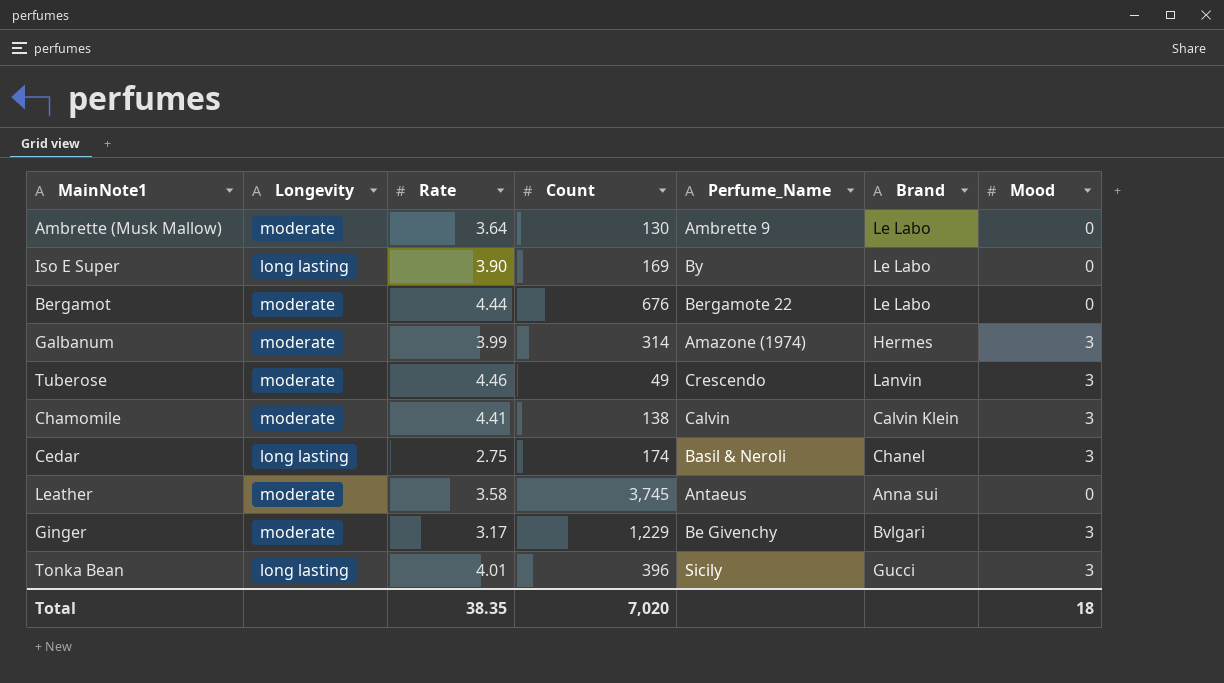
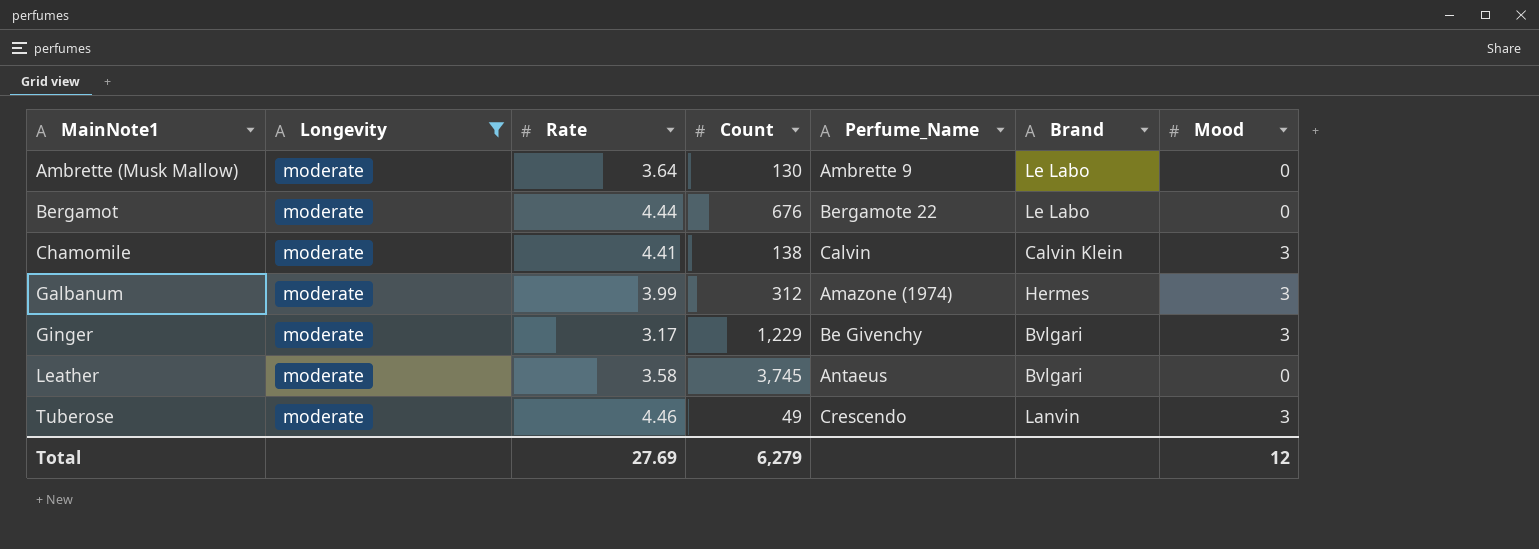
filter: none -> Longevity = moderate
row order: none -> MainNote1 ascending
Galbanum | Count: 314 -> 312
Leather | Brand: Anna sui -> Bvlgari
Total | Rate: 38.35 -> 27.69
Total | Count: 7,020 -> 6,279
Total | Mood: 18 -> 12

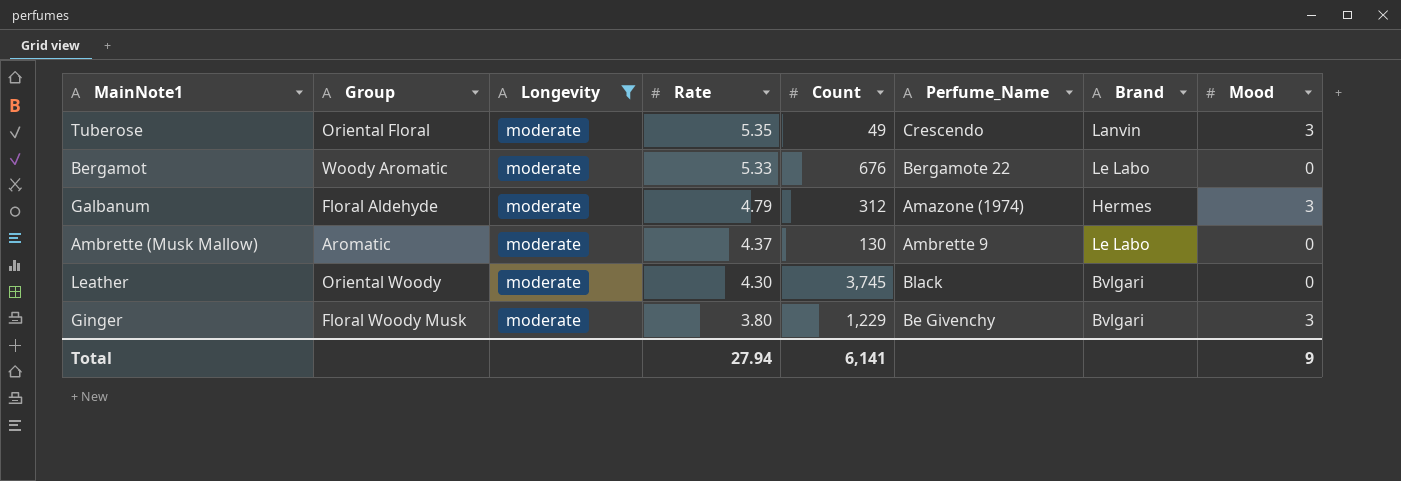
row order: MainNote1 ascending -> Rate descending
column Group | position: none -> 2
row Chamomile: moderate | 4.41 | 138 | Calvin | Calvin Klein | 3 -> none
Tuberose | Rate: 4.46 -> 5.35
Bergamot | Rate: 4.44 -> 5.33
Galbanum | Rate: 3.99 -> 4.79
Ambrette (Musk Mallow) | Rate: 3.64 -> 4.37
Leather | Rate: 3.58 -> 4.30
Leather | Perfume_Name: Antaeus -> Black
Ginger | Rate: 3.17 -> 3.80
Total | Rate: 27.69 -> 27.94
Total | Count: 6,279 -> 6,141
Total | Mood: 12 -> 9

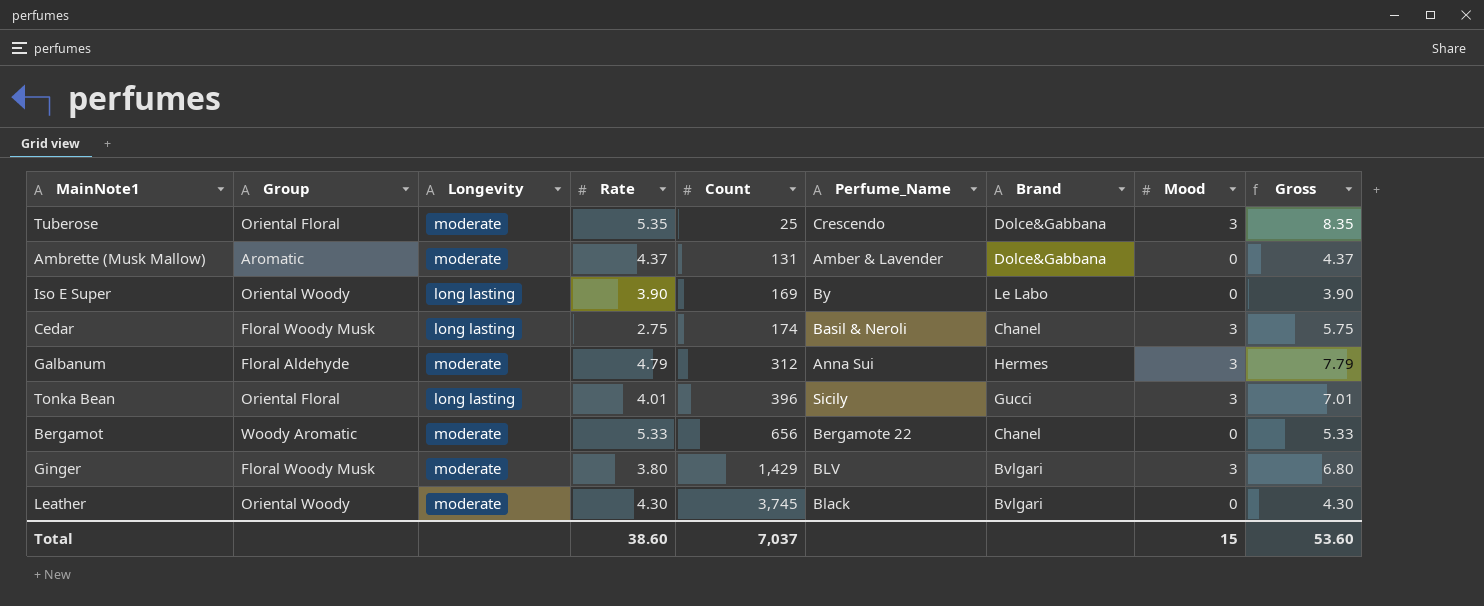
filter: Longevity = moderate -> none
row order: Rate descending -> Count ascending
column Gross | formula: none -> [Rate] + [Mood]
Tuberose | Count: 49 -> 25
Tuberose | Brand: Lanvin -> Dolce&Gabbana
Ambrette (Musk Mallow) | Count: 130 -> 131
Ambrette (Musk Mallow) | Perfume_Name: Ambrette 9 -> Amber & Lavender
Ambrette (Musk Mallow) | Brand: Le Labo -> Dolce&Gabbana
Galbanum | Perfume_Name: Amazone (1974) -> Anna Sui
Bergamot | Count: 676 -> 656
Bergamot | Brand: Le Labo -> Chanel
Ginger | Count: 1,229 -> 1,429
Ginger | Perfume_Name: Be Givenchy -> BLV
Total | Rate: 27.94 -> 38.60
Total | Count: 6,141 -> 7,037
Total | Mood: 9 -> 15

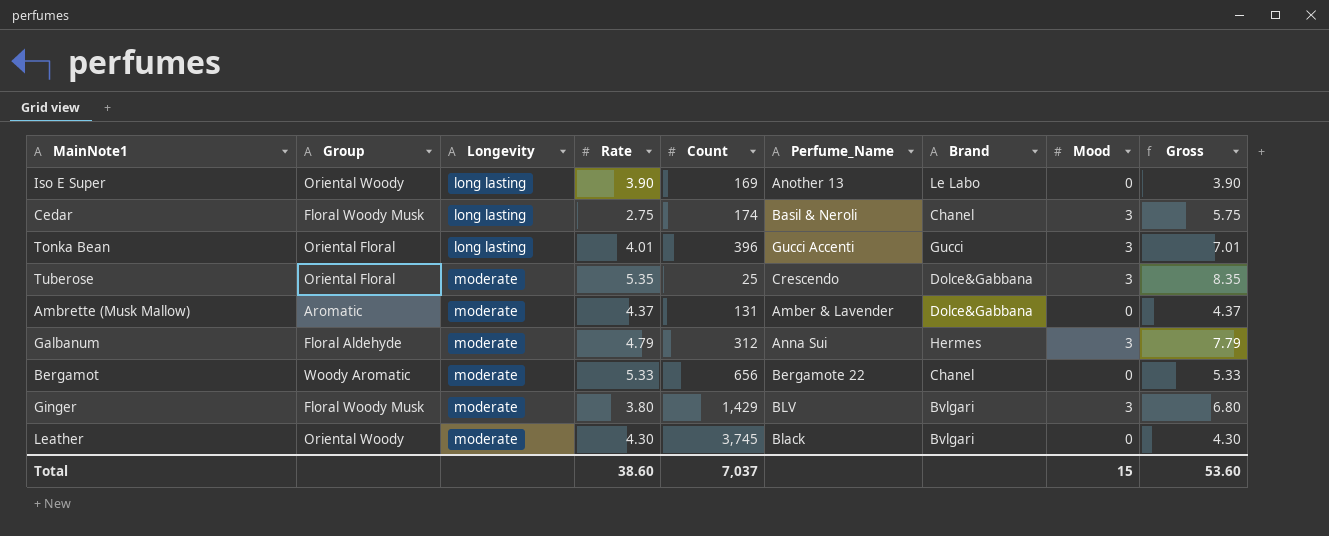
row order: Count ascending -> Longevity ascending
Iso E Super | Perfume_Name: By -> Another 13
Tonka Bean | Perfume_Name: Sicily -> Gucci Accenti

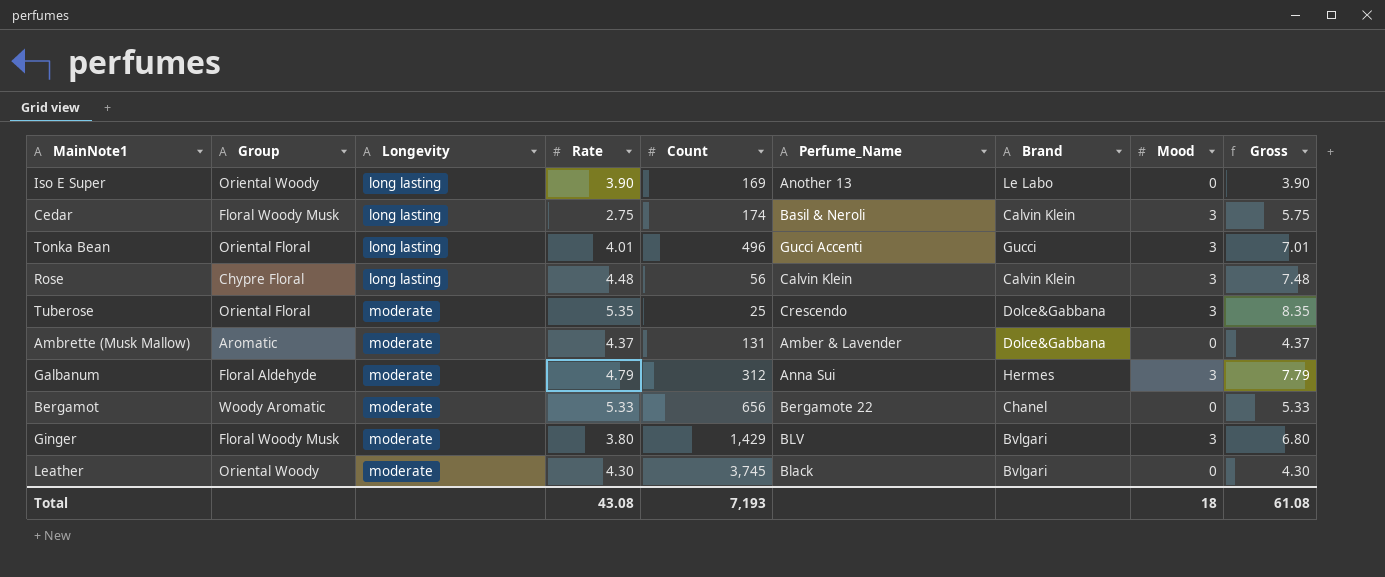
Cedar | Brand: Chanel -> Calvin Klein
Tonka Bean | Count: 396 -> 496
row Rose: none -> Chypre Floral | long lasting | 4.48 | 56 | Calvin Klein | Calvin Klein | 3 | 7.48
Total | Rate: 38.60 -> 43.08
Total | Count: 7,037 -> 7,193
Total | Mood: 15 -> 18
Total | Gross: 53.60 -> 61.08

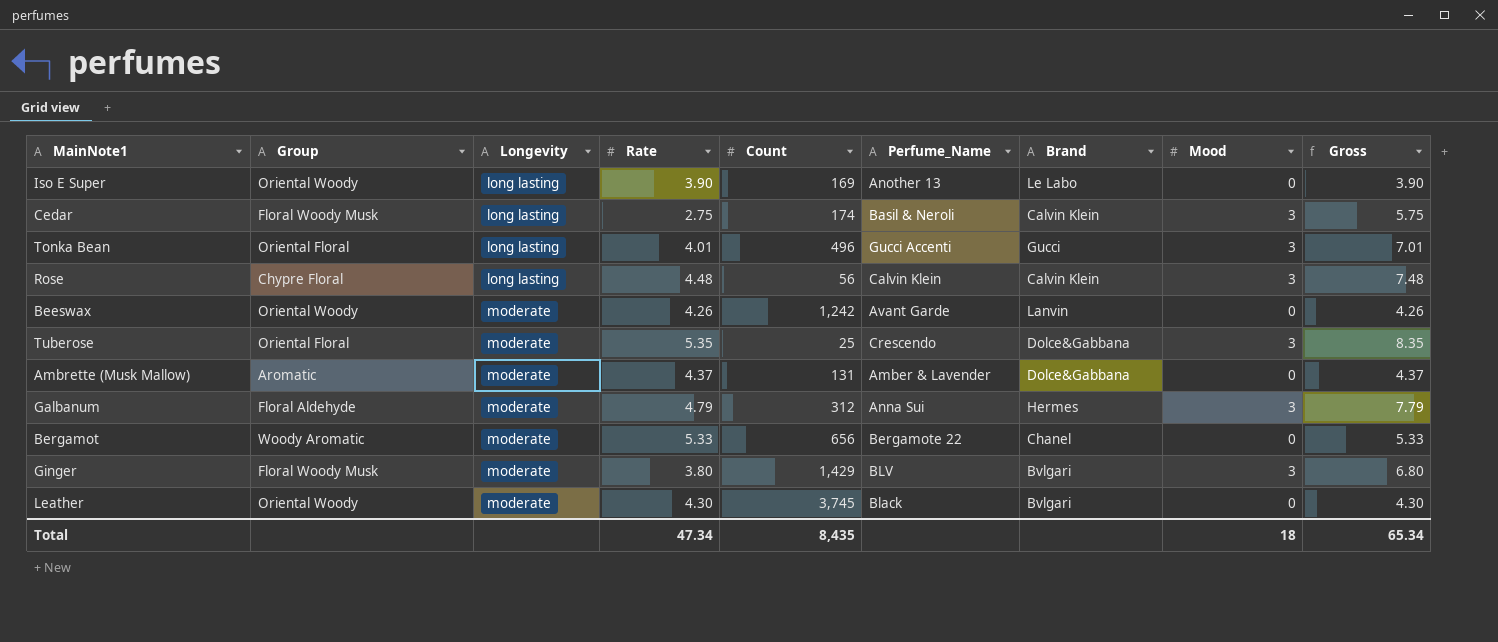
row Beeswax: none -> Oriental Woody | moderate | 4.26 | 1,242 | Avant Garde | Lanvin | 0 | 4.26
Total | Rate: 43.08 -> 47.34
Total | Count: 7,193 -> 8,435
Total | Gross: 61.08 -> 65.34

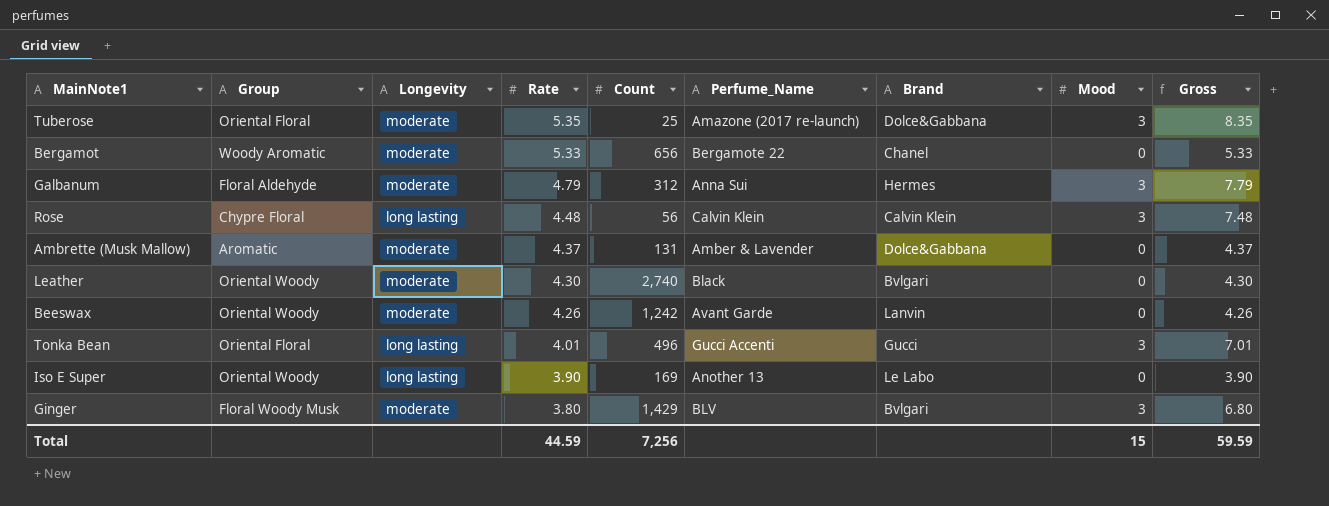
row order: Longevity ascending -> Rate descending
row Cedar: Floral Woody Musk | long lasting | 2.75 | 174 | Basil & Neroli | Calvin Klein | 3 | 5.75 -> none
Tuberose | Perfume_Name: Crescendo -> Amazone (2017 re-launch)
Leather | Count: 3,745 -> 2,740
Total | Rate: 47.34 -> 44.59
Total | Count: 8,435 -> 7,256
Total | Mood: 18 -> 15
Total | Gross: 65.34 -> 59.59

